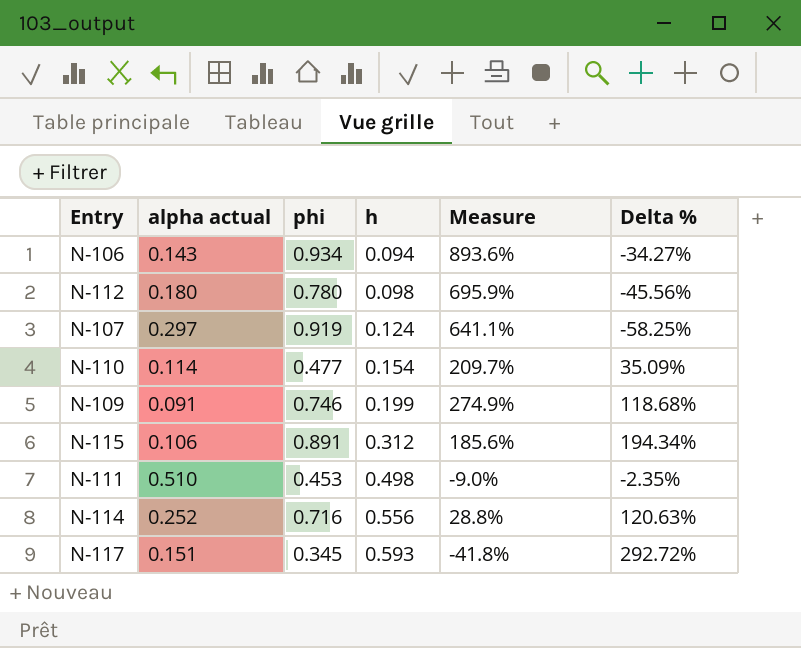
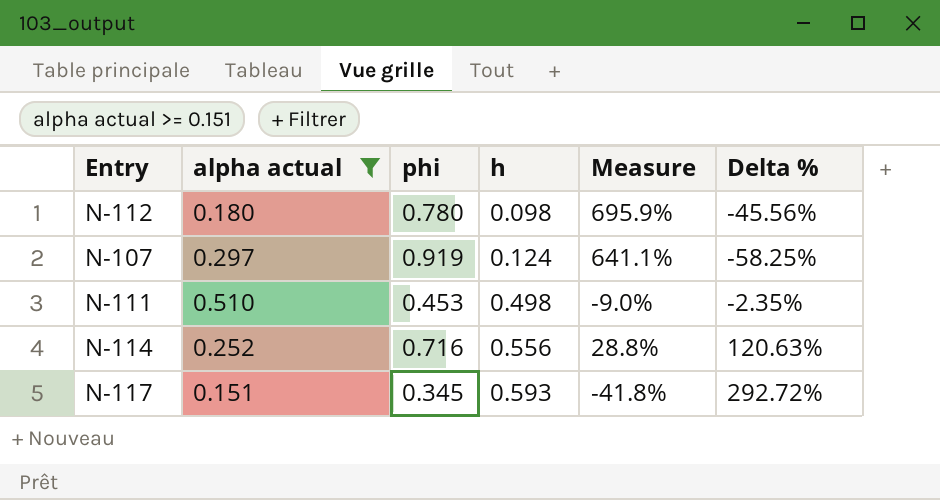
filter: none -> alpha actual >= 0.151

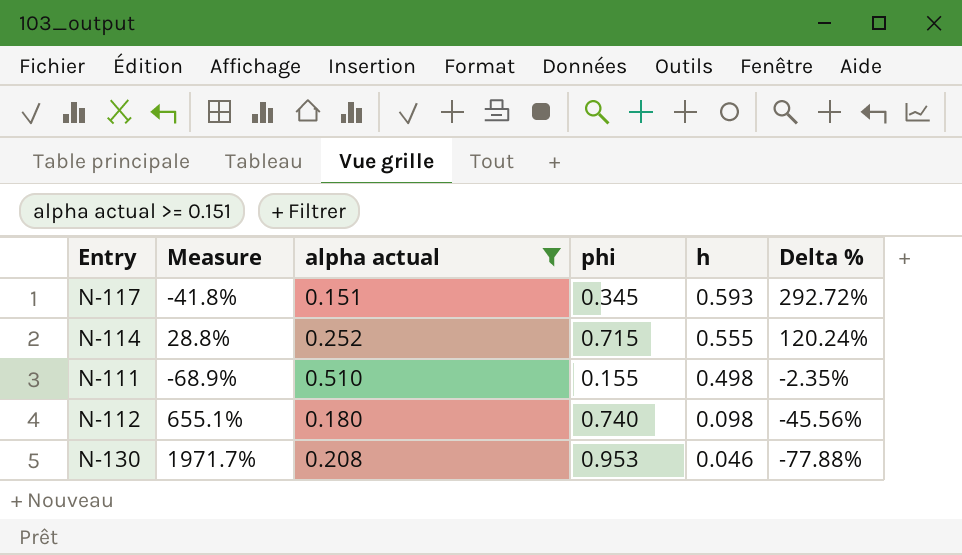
row order: h ascending -> h descending
column Measure | position: 5 -> 2
row N-107: 0.297 | 0.919 | 0.124 | 641.1% | -58.25% -> none
N-114 | phi: 0.716 -> 0.715
N-114 | h: 0.556 -> 0.555
N-114 | Delta %: 120.63% -> 120.24%
N-111 | Measure: -9.0% -> -68.9%
N-111 | phi: 0.453 -> 0.155
N-112 | Measure: 695.9% -> 655.1%
N-112 | phi: 0.780 -> 0.740
row N-130: none -> 1971.7% | 0.208 | 0.953 | 0.046 | -77.88%

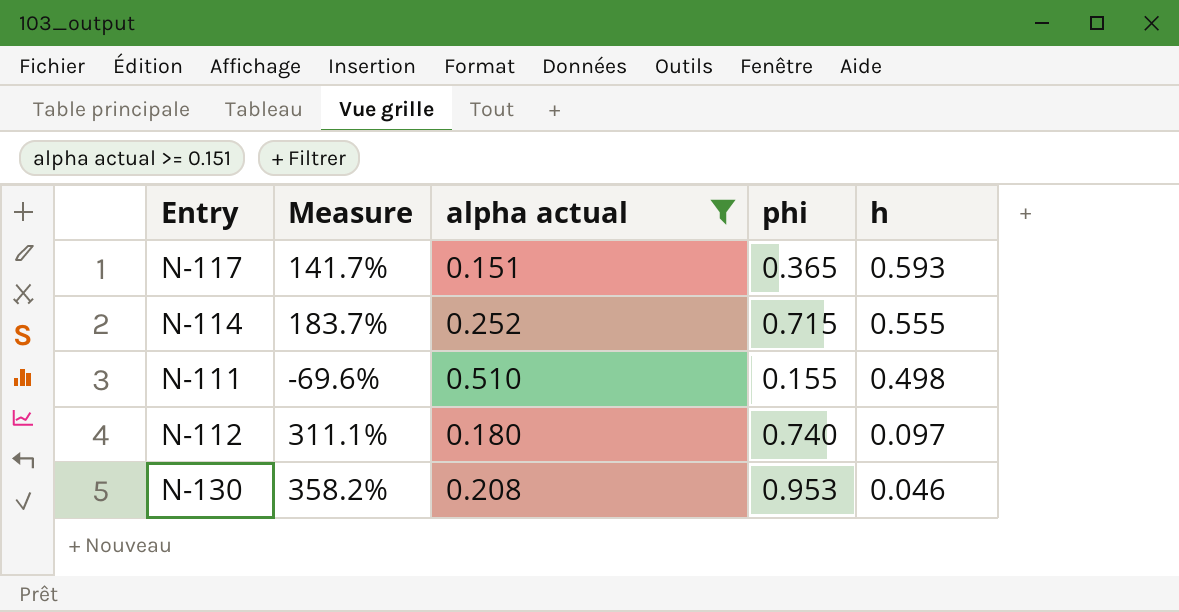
column Delta % | formula: ([h] - [alpha actual]) / [alpha actual] -> none
column Measure | formula: ([phi] - [h]) / [h] -> ([phi] - [alpha actual]) / [alpha actual]
N-117 | phi: 0.345 -> 0.365
N-112 | h: 0.098 -> 0.097

